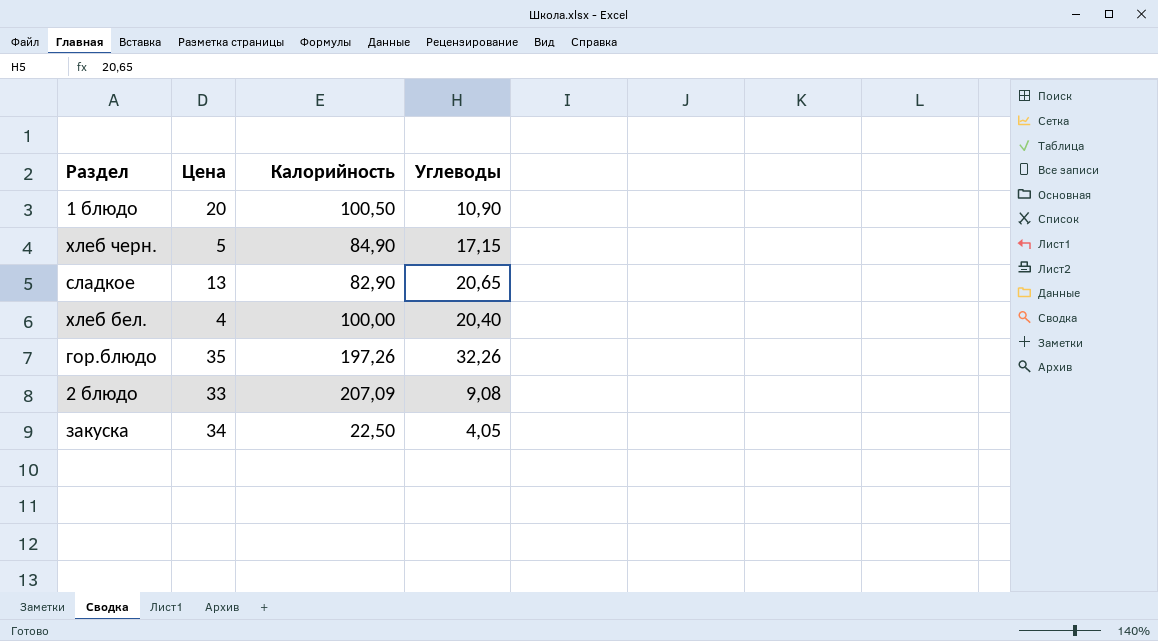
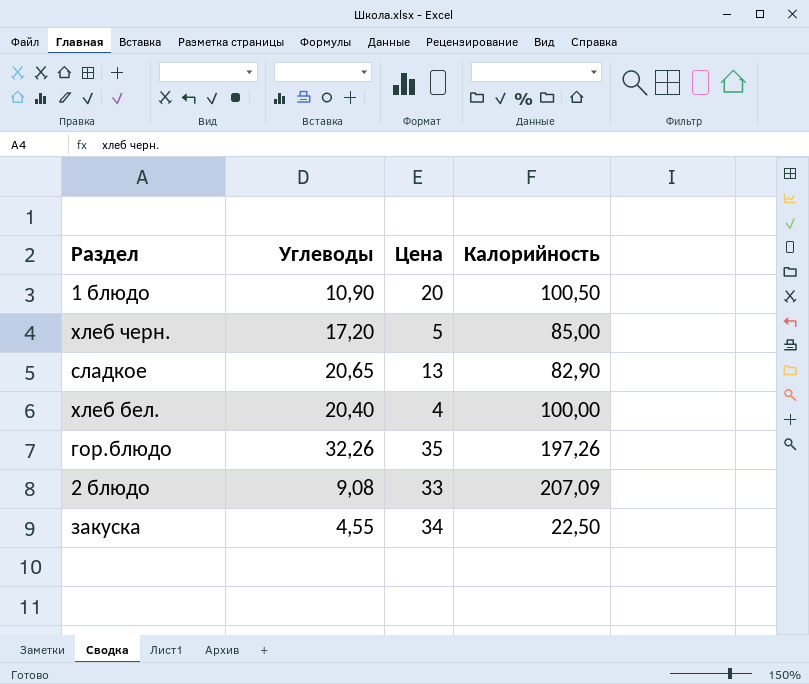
column Углеводы | position: 4 -> 2
хлеб черн. | Углеводы: 17,15 -> 17,20
хлеб черн. | Калорийность: 84,90 -> 85,00
закуска | Углеводы: 4,05 -> 4,55

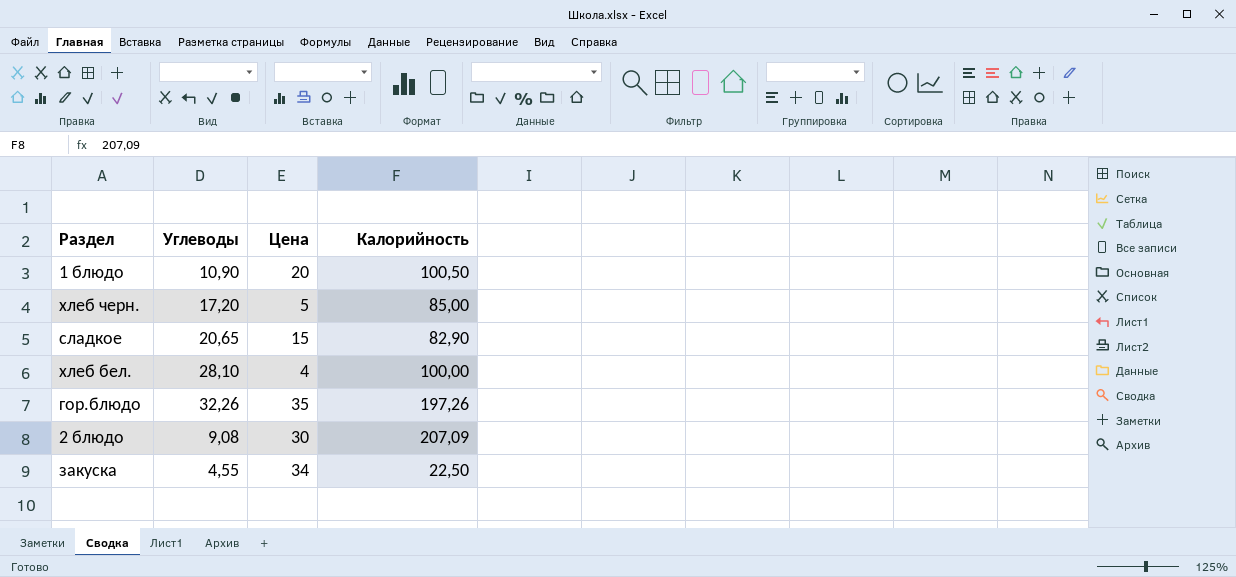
сладкое | Цена: 13 -> 15
хлеб бел. | Углеводы: 20,40 -> 28,10
2 блюдо | Цена: 33 -> 30

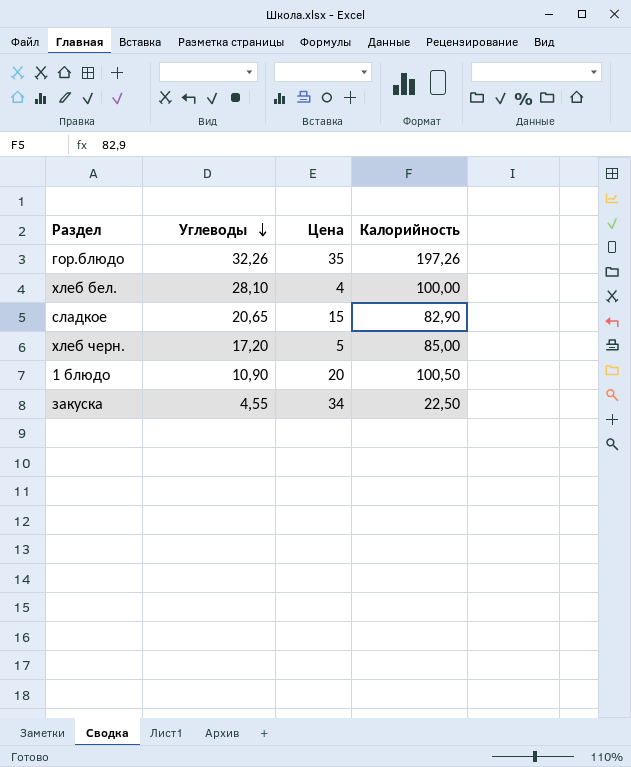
row order: none -> Углеводы descending
row 2 блюдо: 9,08 | 30 | 207,09 -> none

